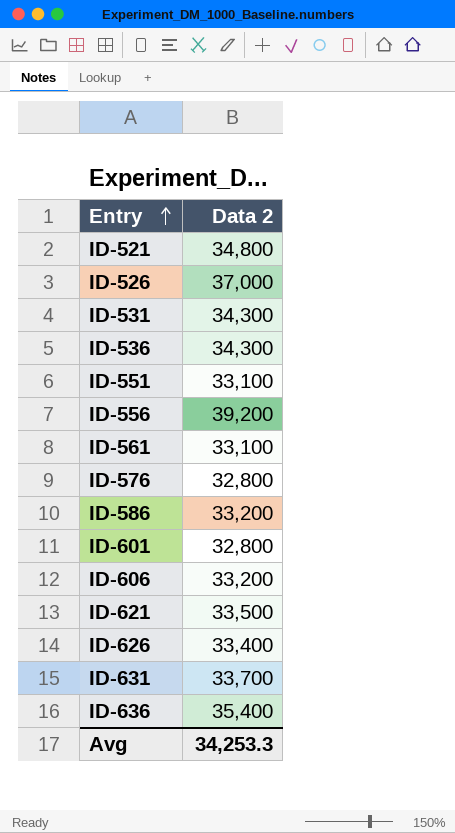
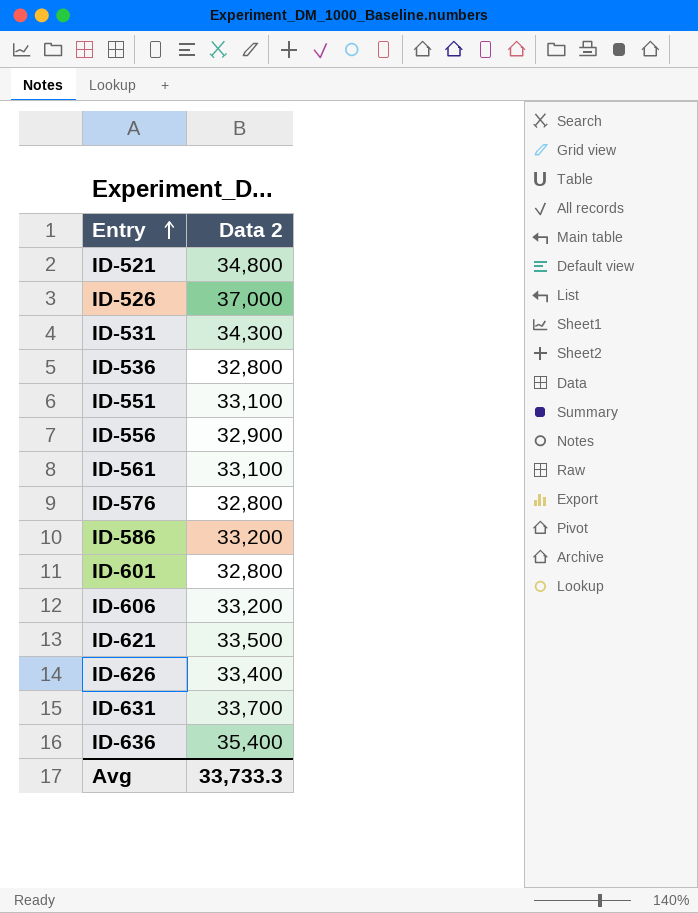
ID-536 | Data 2: 34,300 -> 32,800
ID-556 | Data 2: 39,200 -> 32,900
Avg | Data 2: 34,253.3 -> 33,733.3

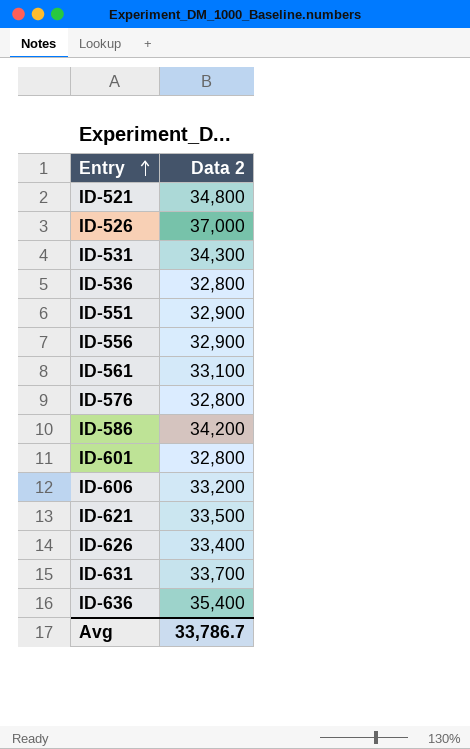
ID-551 | Data 2: 33,100 -> 32,900
ID-586 | Data 2: 33,200 -> 34,200
Avg | Data 2: 33,733.3 -> 33,786.7

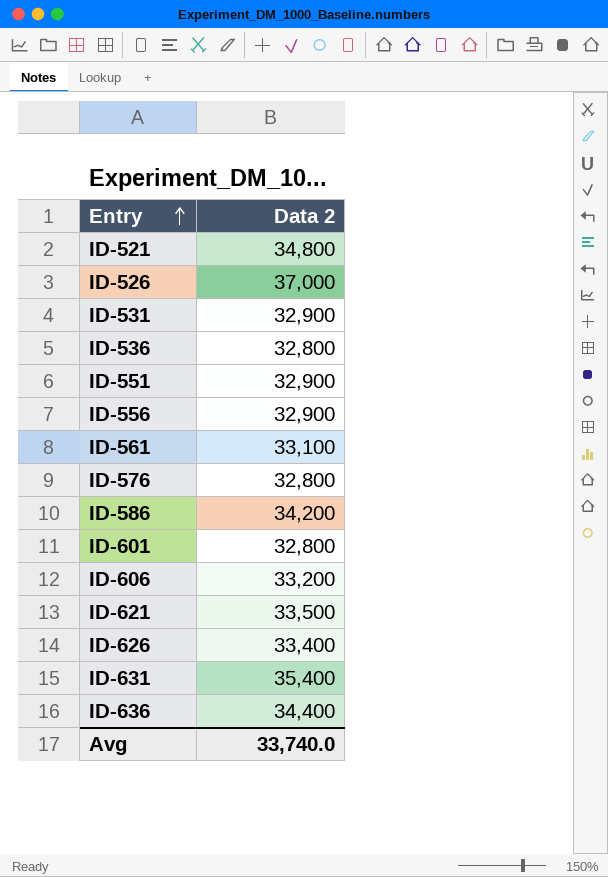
ID-531 | Data 2: 34,300 -> 32,900
ID-631 | Data 2: 33,700 -> 35,400
ID-636 | Data 2: 35,400 -> 34,400
Avg | Data 2: 33,786.7 -> 33,740.0

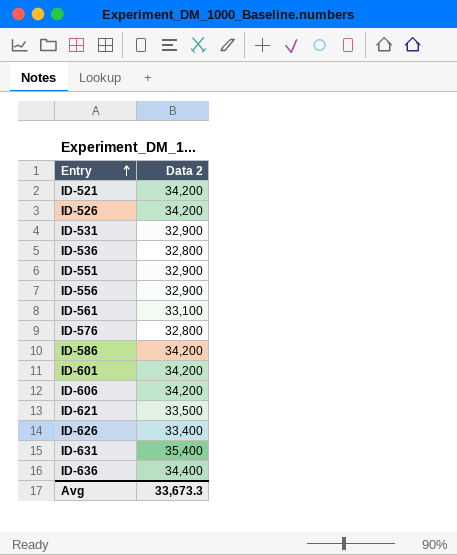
ID-521 | Data 2: 34,800 -> 34,200
ID-526 | Data 2: 37,000 -> 34,200
ID-601 | Data 2: 32,800 -> 34,200
ID-606 | Data 2: 33,200 -> 34,200
Avg | Data 2: 33,740.0 -> 33,673.3

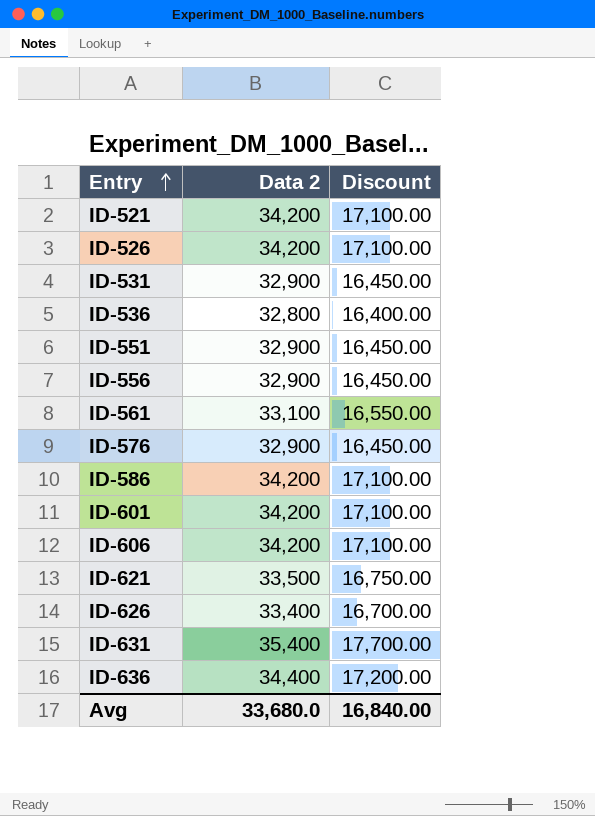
column Discount | formula: none -> [Data 2] * 0.5
ID-576 | Data 2: 32,800 -> 32,900
Avg | Data 2: 33,673.3 -> 33,680.0

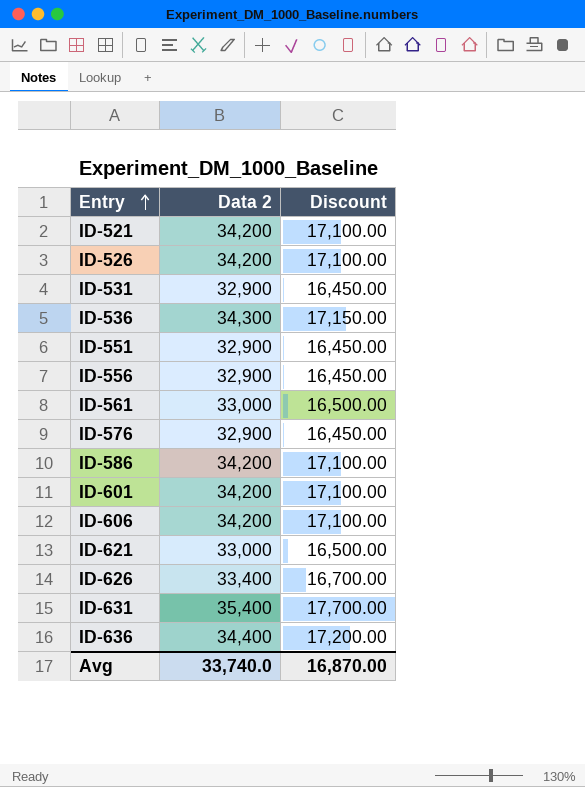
ID-536 | Data 2: 32,800 -> 34,300
ID-536 | Discount: 16,400.00 -> 17,150.00
ID-561 | Data 2: 33,100 -> 33,000
ID-561 | Discount: 16,550.00 -> 16,500.00
ID-621 | Data 2: 33,500 -> 33,000
ID-621 | Discount: 16,750.00 -> 16,500.00
Avg | Data 2: 33,680.0 -> 33,740.0
Avg | Discount: 16,840.00 -> 16,870.00

